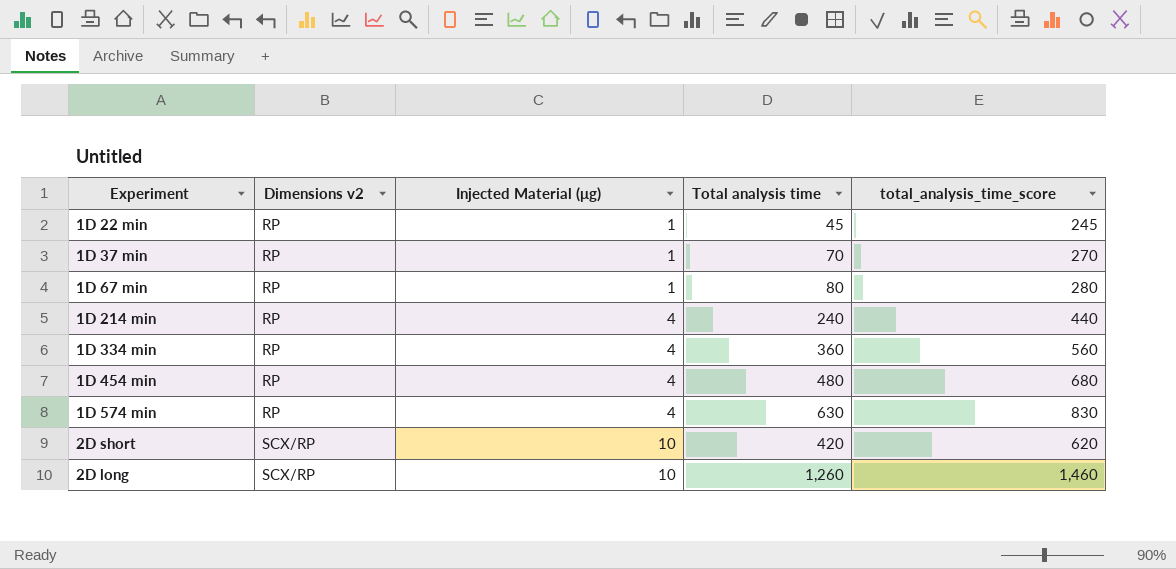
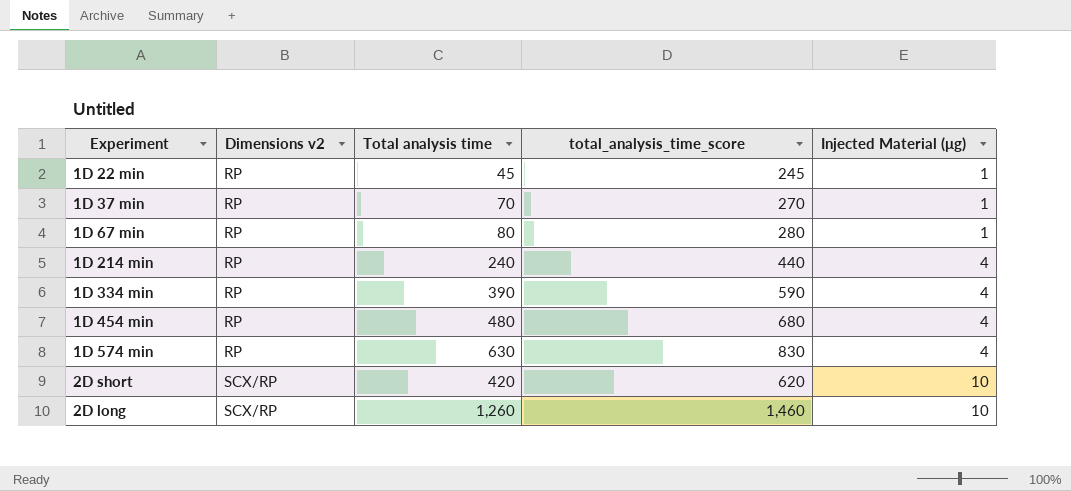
column Injected Material (μg) | position: 3 -> 5
1D 334 min | Total analysis time: 360 -> 390
1D 334 min | total_analysis_time_score: 560 -> 590

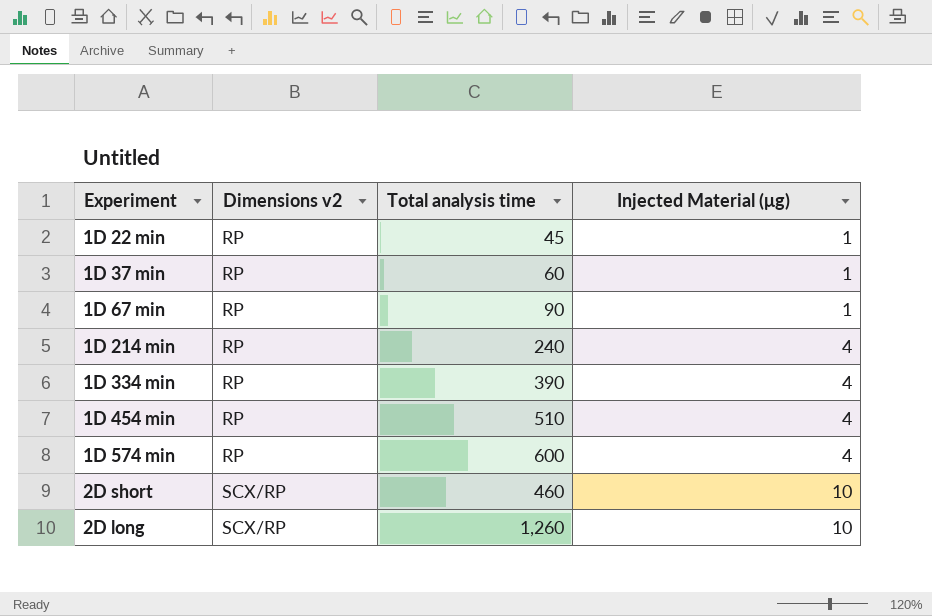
column total_analysis_time_score | formula: [Total analysis time] + 200 -> none
1D 37 min | Total analysis time: 70 -> 60
1D 67 min | Total analysis time: 80 -> 90
1D 454 min | Total analysis time: 480 -> 510
1D 574 min | Total analysis time: 630 -> 600
2D short | Total analysis time: 420 -> 460

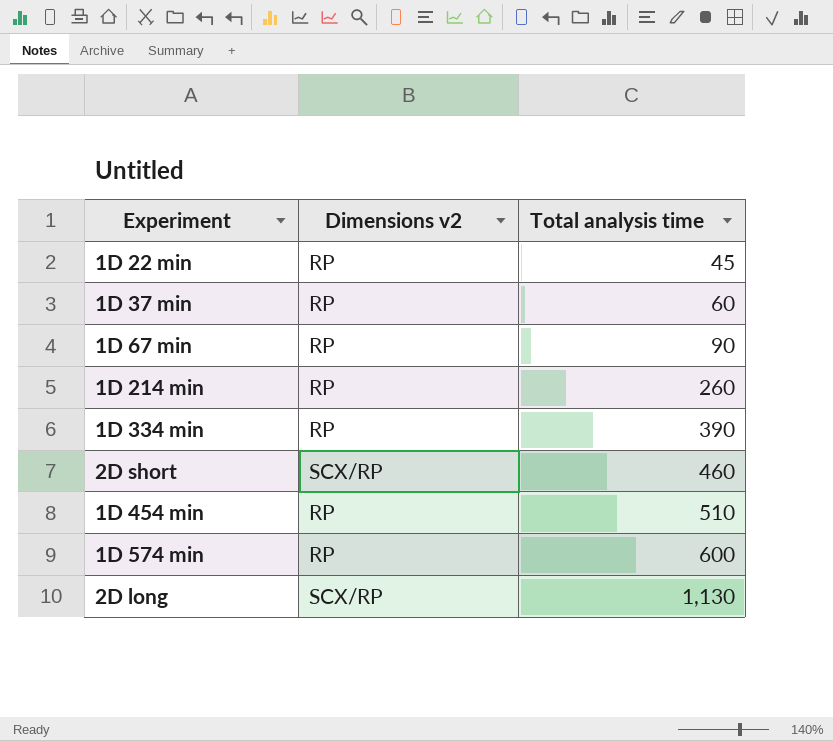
row order: Dimensions v2 ascending -> Total analysis time ascending
column Injected Material (μg) | position: 4 -> none
1D 214 min | Total analysis time: 240 -> 260
2D long | Total analysis time: 1,260 -> 1,130

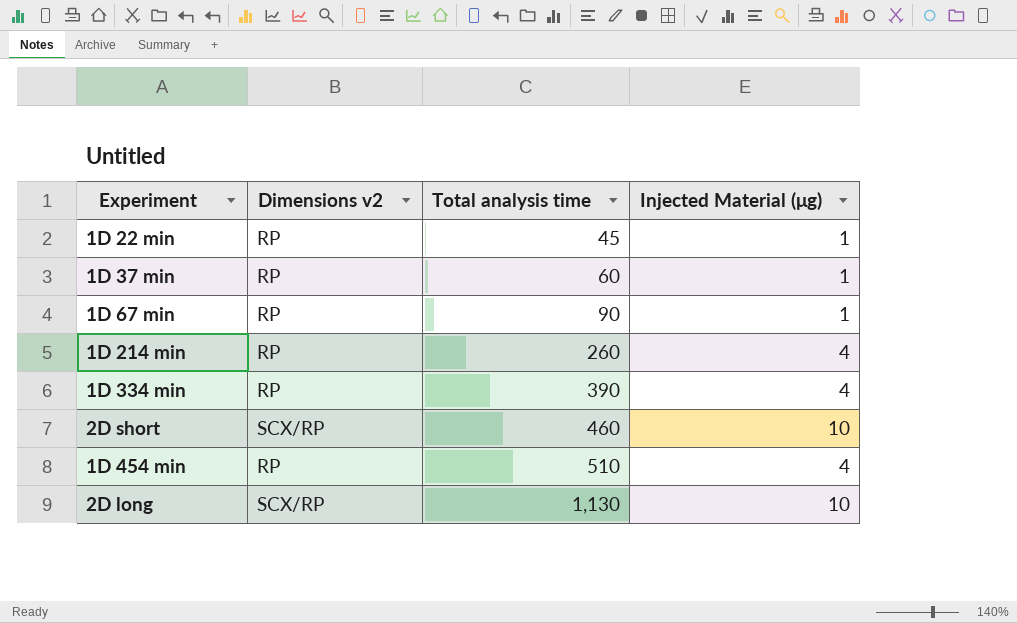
column Injected Material (μg) | position: none -> 4
row 1D 574 min: RP | 600 -> none

